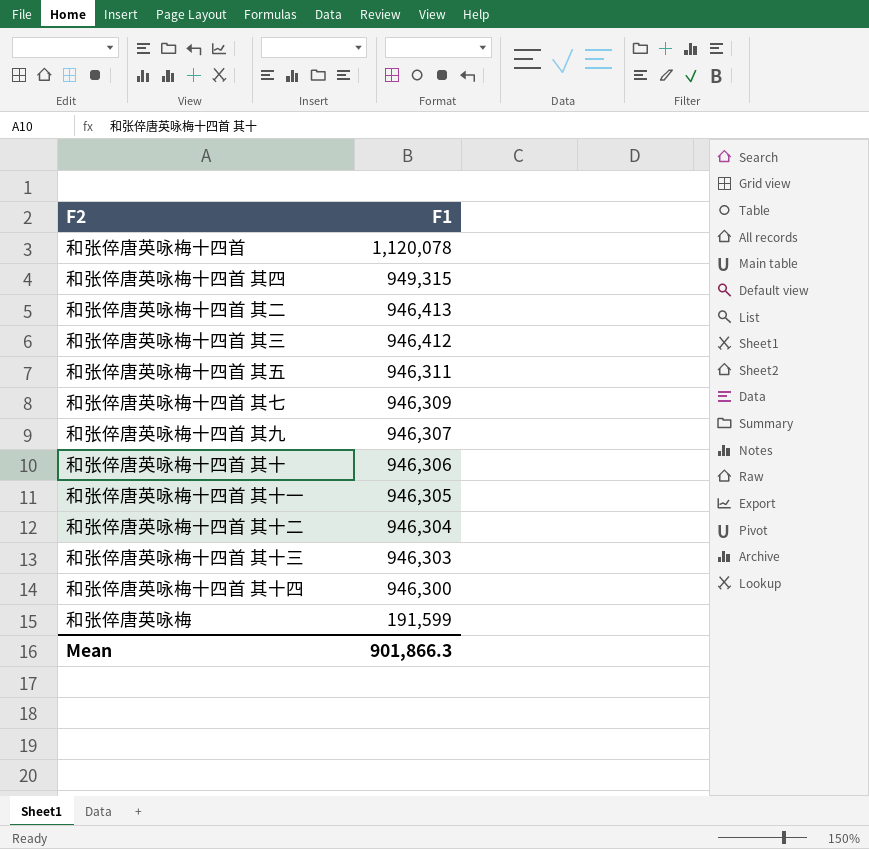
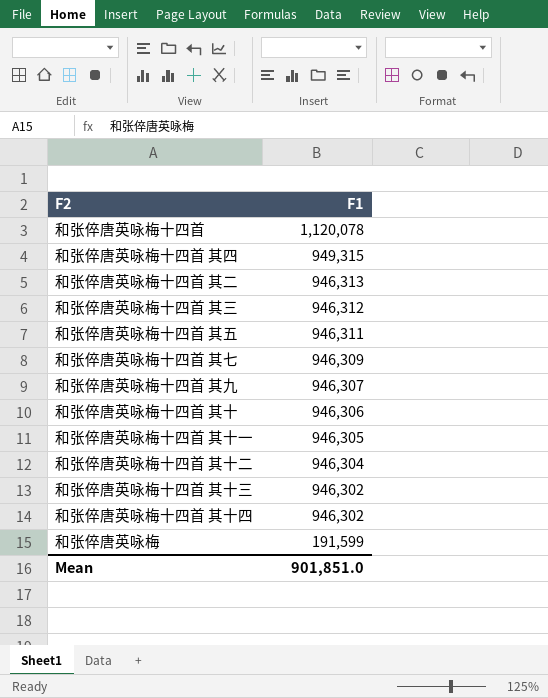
和张倅唐英咏梅十四首 其二 | F1: 946,413 -> 946,313
和张倅唐英咏梅十四首 其三 | F1: 946,412 -> 946,312
和张倅唐英咏梅十四首 其十三 | F1: 946,303 -> 946,302
和张倅唐英咏梅十四首 其十四 | F1: 946,300 -> 946,302
Mean | F1: 901,866.3 -> 901,851.0

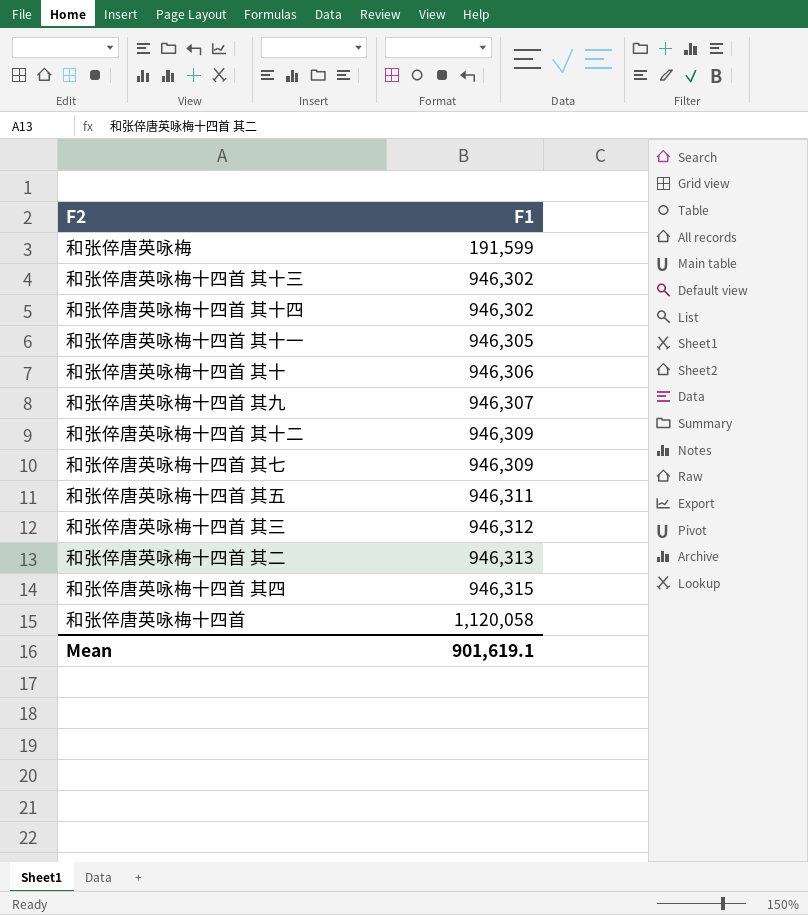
row order: F1 descending -> F1 ascending
和张倅唐英咏梅十四首 其十二 | F1: 946,304 -> 946,309
和张倅唐英咏梅十四首 其四 | F1: 949,315 -> 946,315
和张倅唐英咏梅十四首 | F1: 1,120,078 -> 1,120,058
Mean | F1: 901,851.0 -> 901,619.1

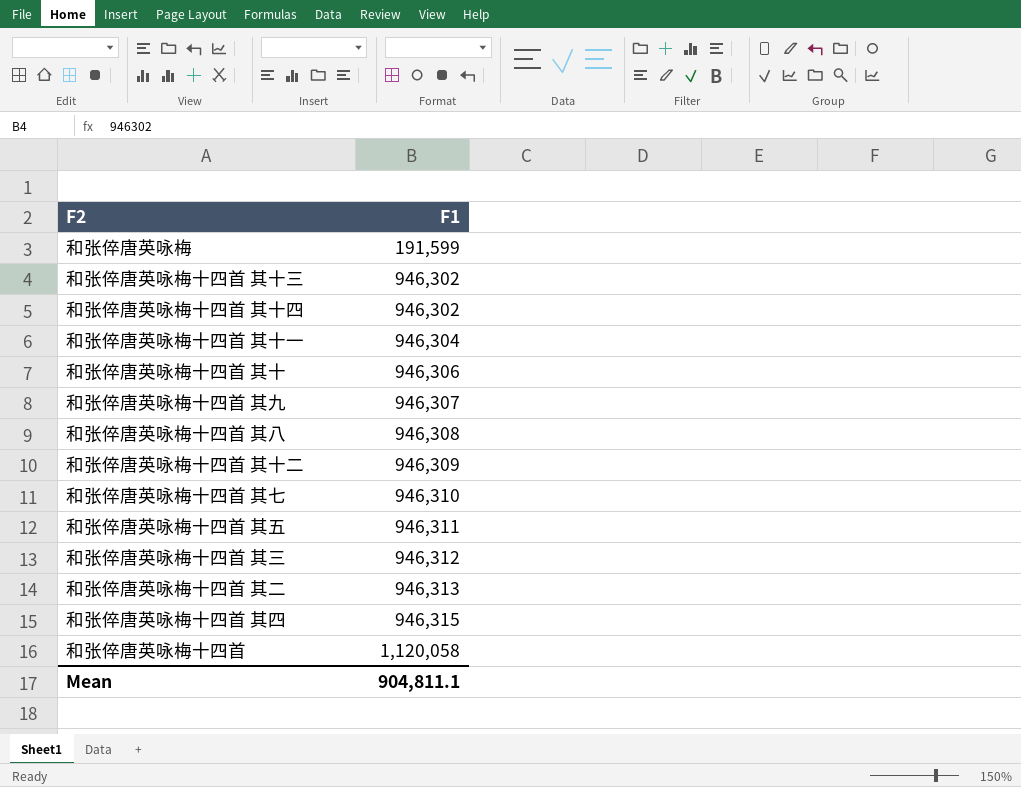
和张倅唐英咏梅十四首 其十一 | F1: 946,305 -> 946,304
row 和张倅唐英咏梅十四首 其八: none -> 946,308
和张倅唐英咏梅十四首 其七 | F1: 946,309 -> 946,310
Mean | F1: 901,619.1 -> 904,811.1

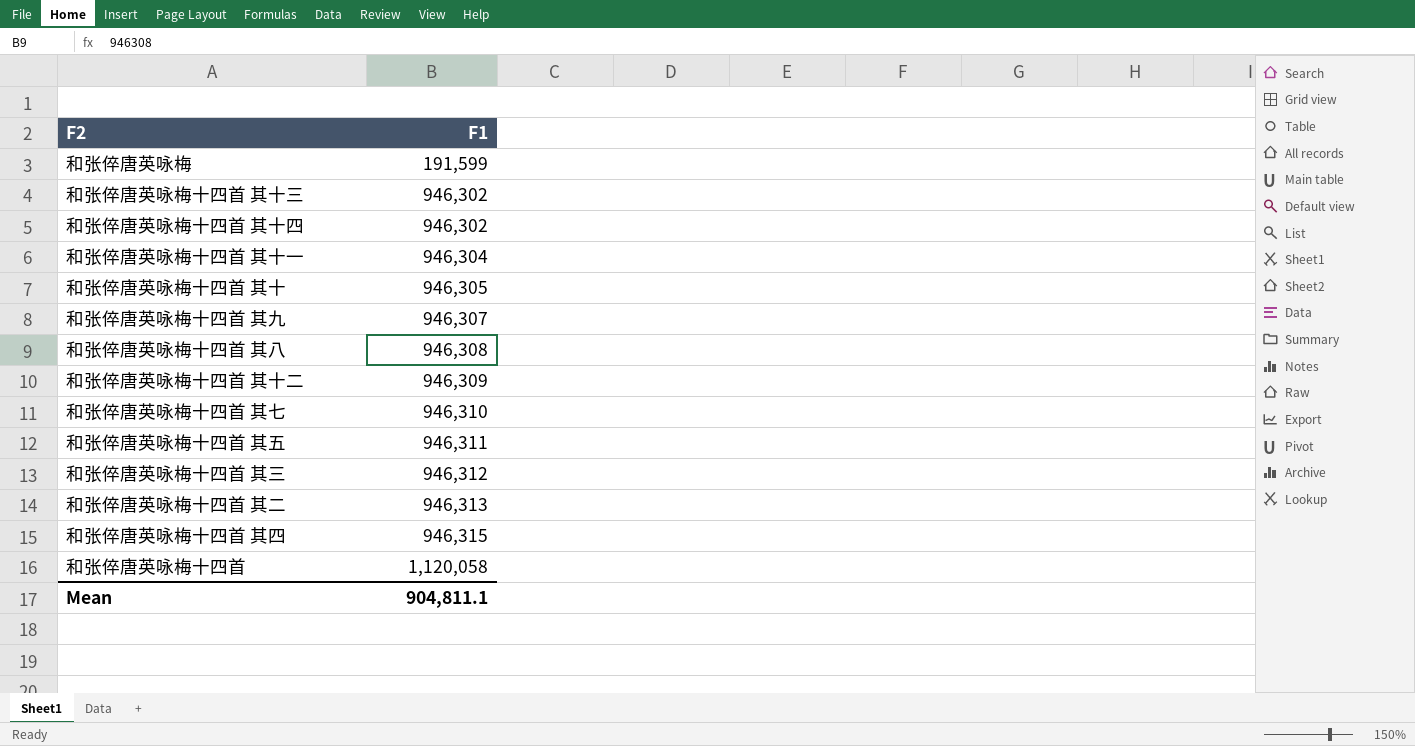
和张倅唐英咏梅十四首 其十 | F1: 946,306 -> 946,305

